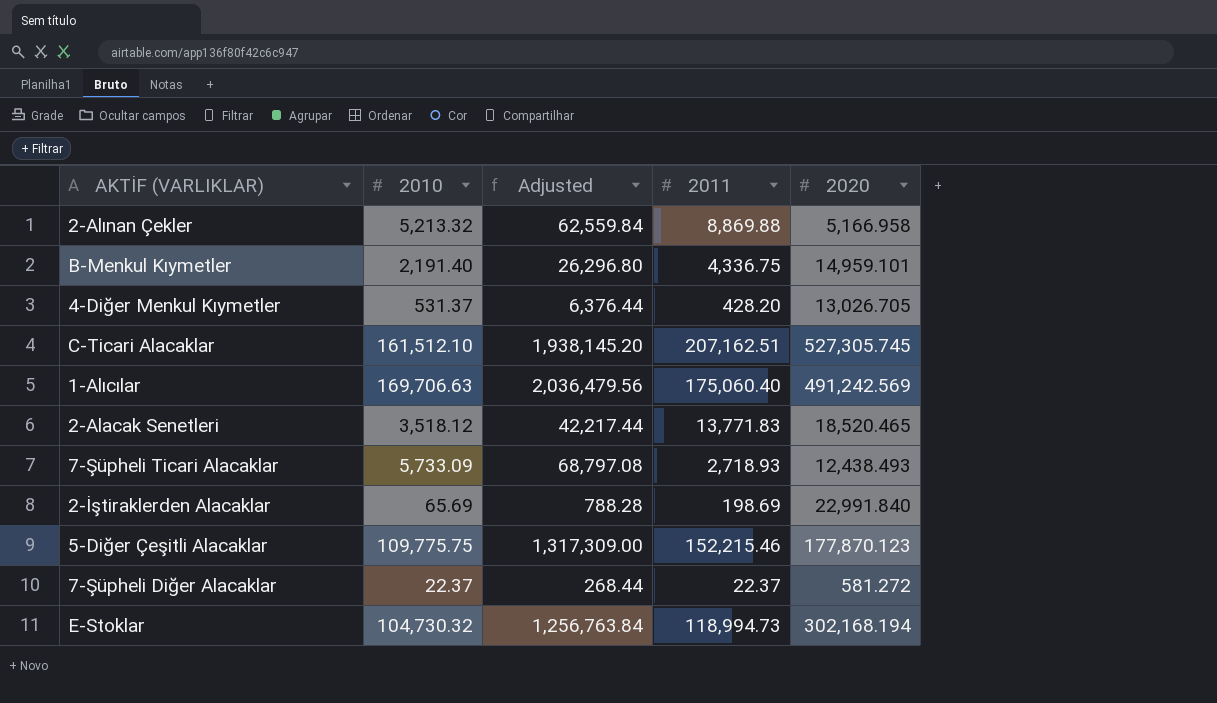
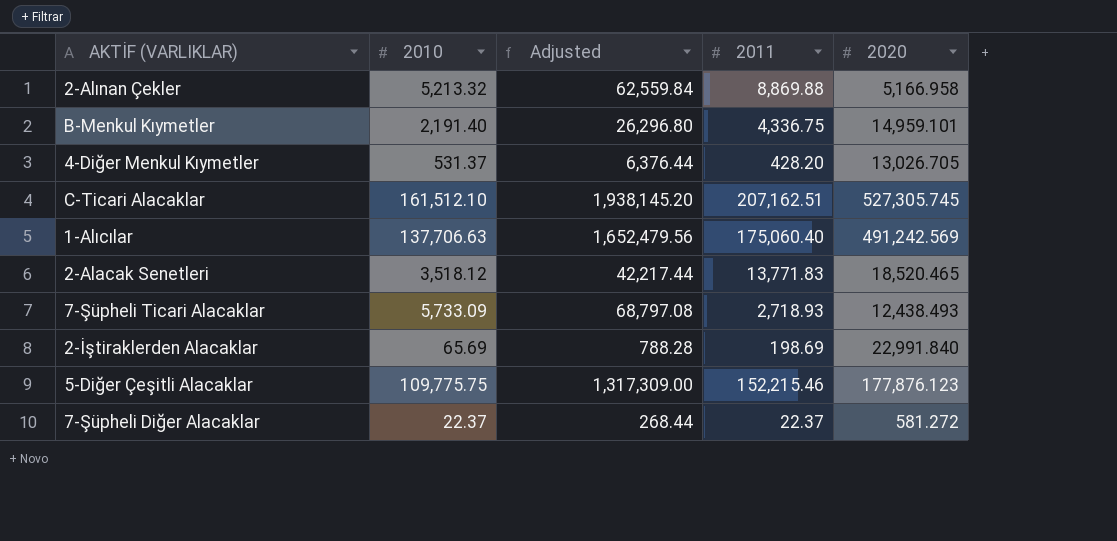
row E-Stoklar: 104,730.32 | 1,256,763.84 | 118,994.73 | 302,168.194 -> none
1-Alıcılar | 2010: 169,706.63 -> 137,706.63
1-Alıcılar | Adjusted: 2,036,479.56 -> 1,652,479.56
5-Diğer Çeşitli Alacaklar | 2020: 177,870.123 -> 177,876.123

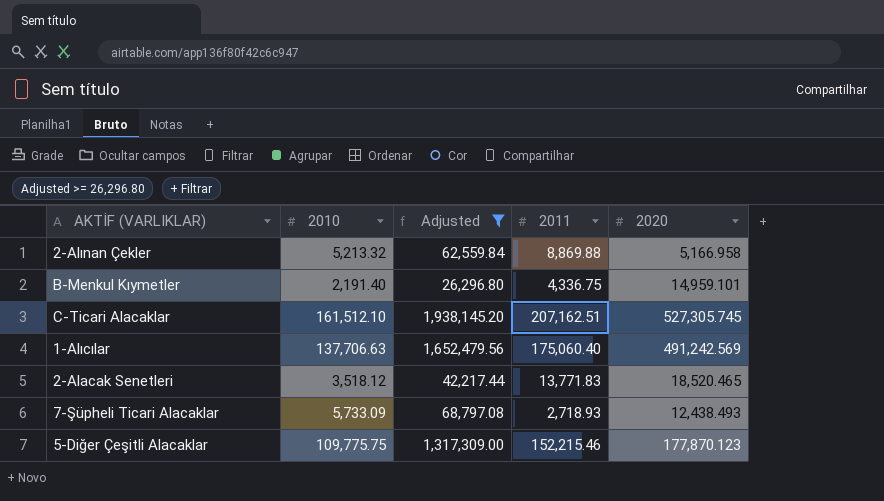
filter: none -> Adjusted >= 26,296.80
5-Diğer Çeşitli Alacaklar | 2020: 177,876.123 -> 177,870.123

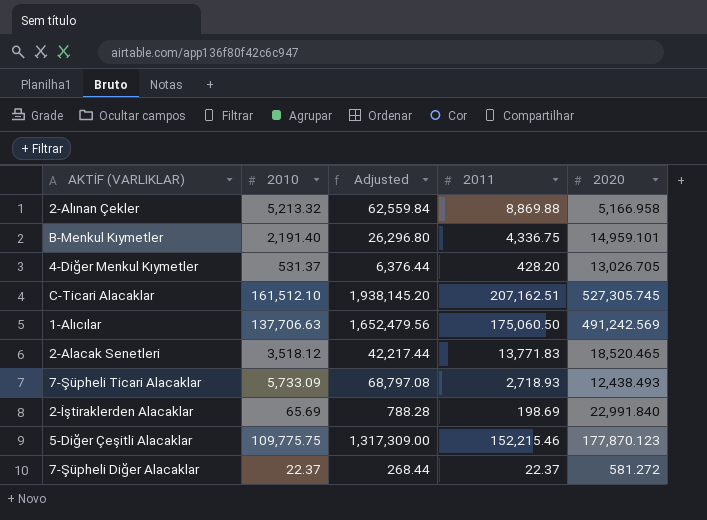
filter: Adjusted >= 26,296.80 -> none
1-Alıcılar | 2011: 175,060.40 -> 175,060.50

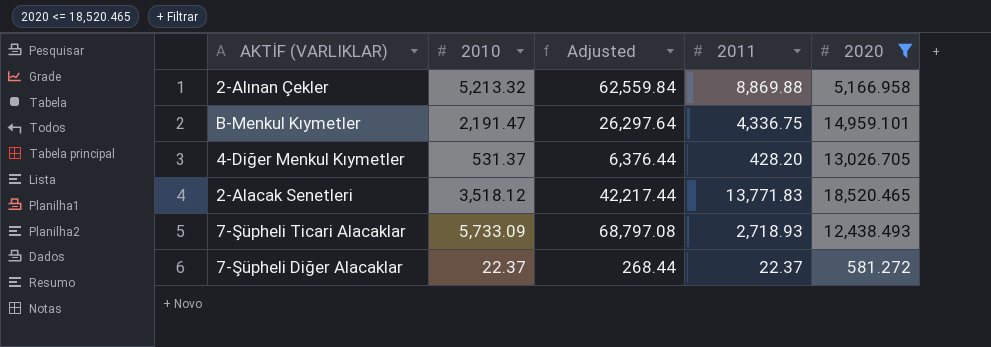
filter: none -> 2020 <= 18,520.465
B-Menkul Kıymetler | 2010: 2,191.40 -> 2,191.47
B-Menkul Kıymetler | Adjusted: 26,296.80 -> 26,297.64

